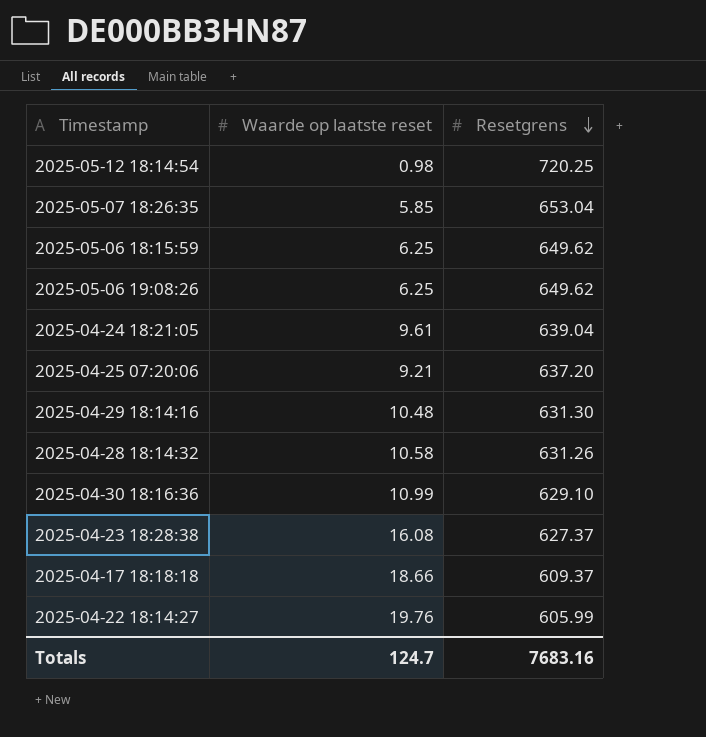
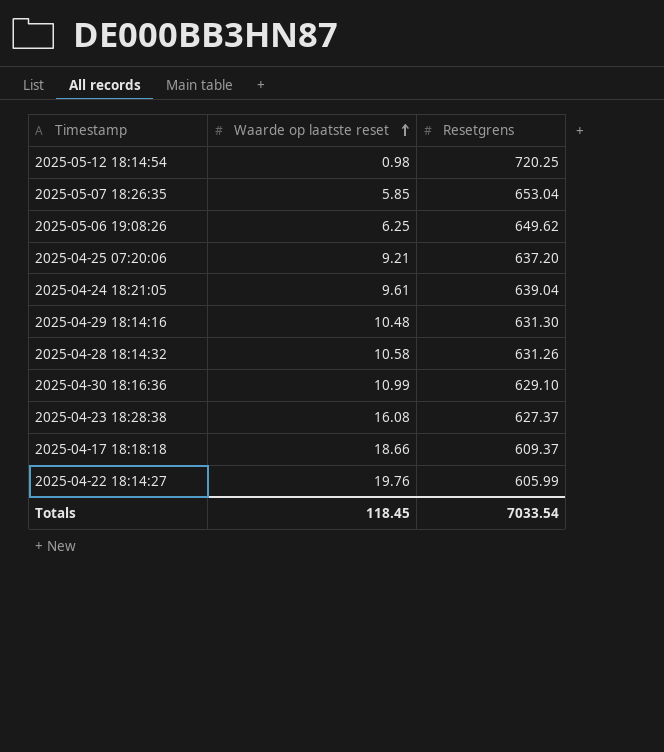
row order: Resetgrens descending -> Waarde op laatste reset ascending
row 2025-05-06 18:15:59: 6.25 | 649.62 -> none
Totals | Waarde op laatste reset: 124.7 -> 118.45
Totals | Resetgrens: 7683.16 -> 7033.54

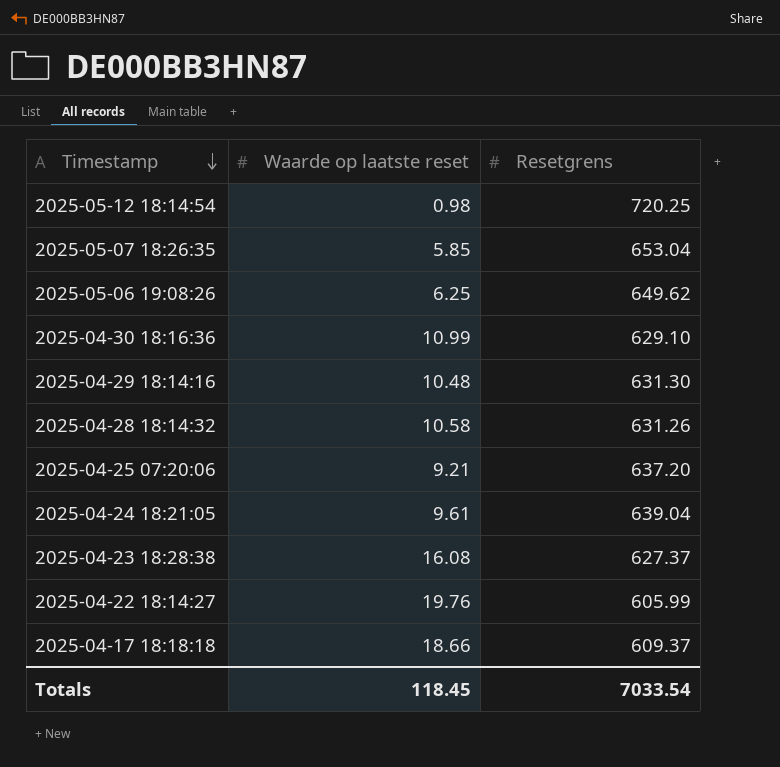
row order: Waarde op laatste reset ascending -> Timestamp descending

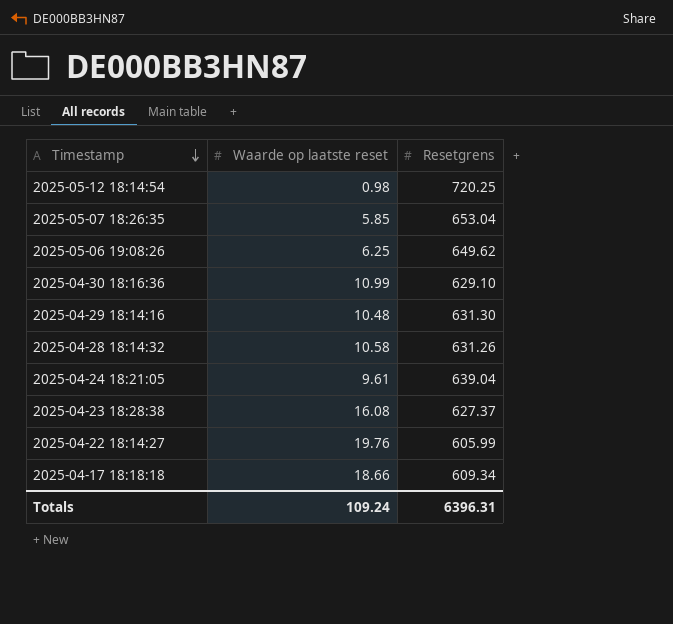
row 2025-04-25 07:20:06: 9.21 | 637.20 -> none
2025-04-17 18:18:18 | Resetgrens: 609.37 -> 609.34
Totals | Waarde op laatste reset: 118.45 -> 109.24
Totals | Resetgrens: 7033.54 -> 6396.31

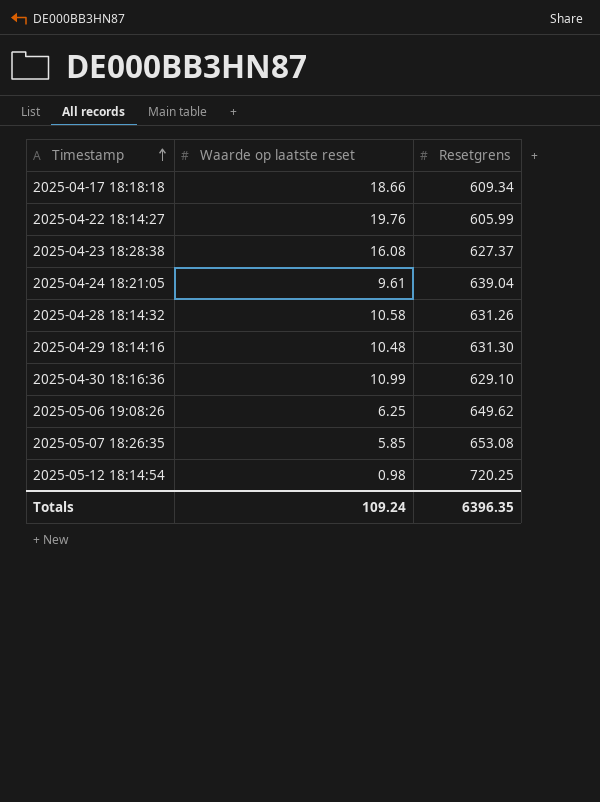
row order: Timestamp descending -> Timestamp ascending
2025-05-07 18:26:35 | Resetgrens: 653.04 -> 653.08
Totals | Resetgrens: 6396.31 -> 6396.35

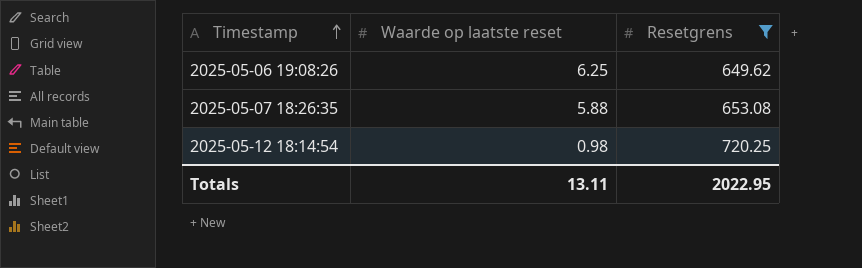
filter: none -> Resetgrens >= 649.62
2025-05-07 18:26:35 | Waarde op laatste reset: 5.85 -> 5.88
Totals | Waarde op laatste reset: 109.24 -> 13.11
Totals | Resetgrens: 6396.35 -> 2022.95

